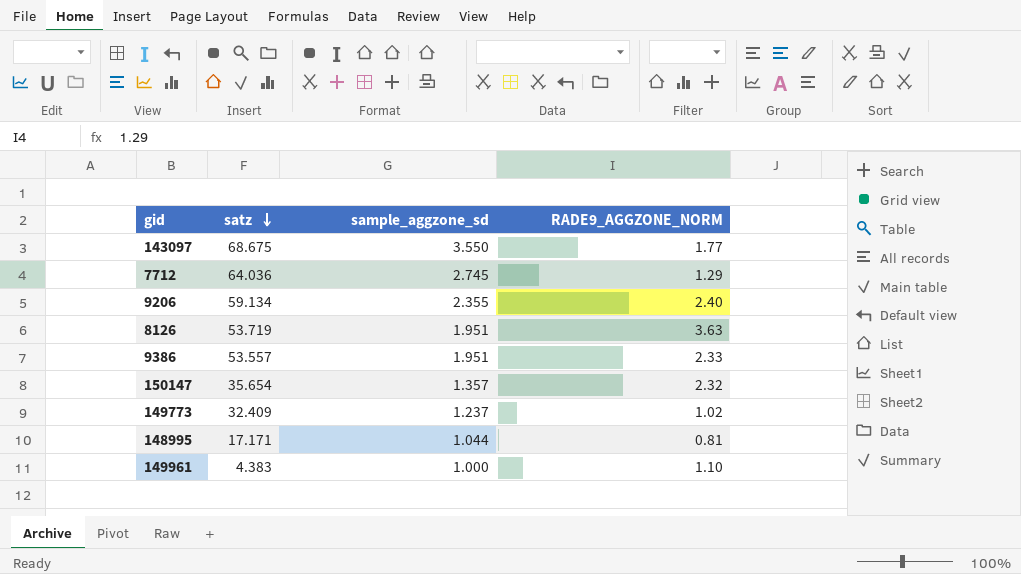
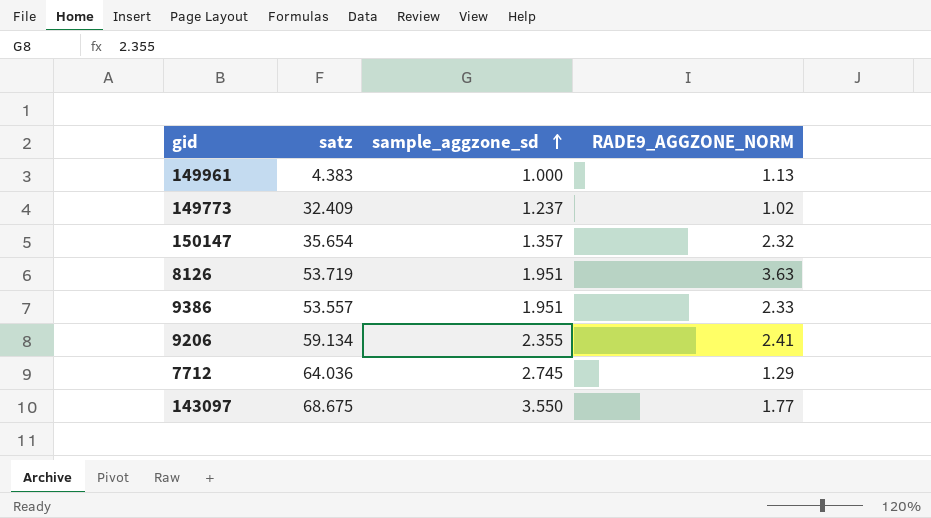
row order: satz descending -> sample_aggzone_sd ascending
row 148995: 17.171 | 1.044 | 0.81 -> none
149961 | RADE9_AGGZONE_NORM: 1.10 -> 1.13
9206 | RADE9_AGGZONE_NORM: 2.40 -> 2.41

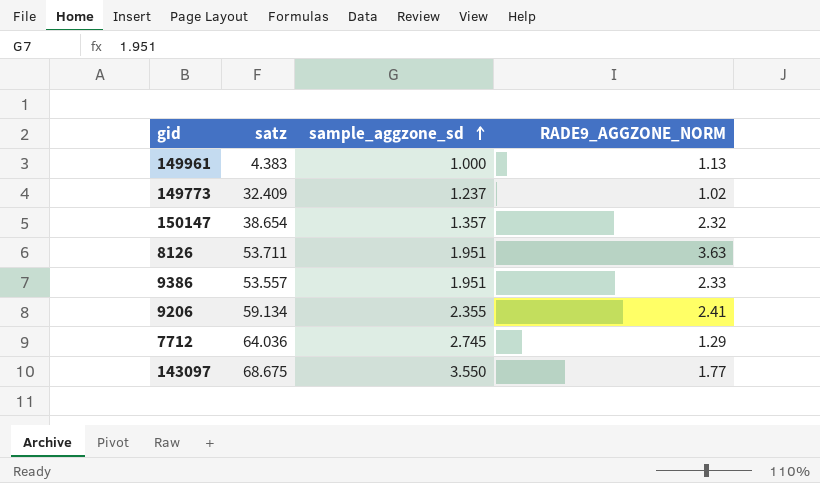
150147 | satz: 35.654 -> 38.654
8126 | satz: 53.719 -> 53.711

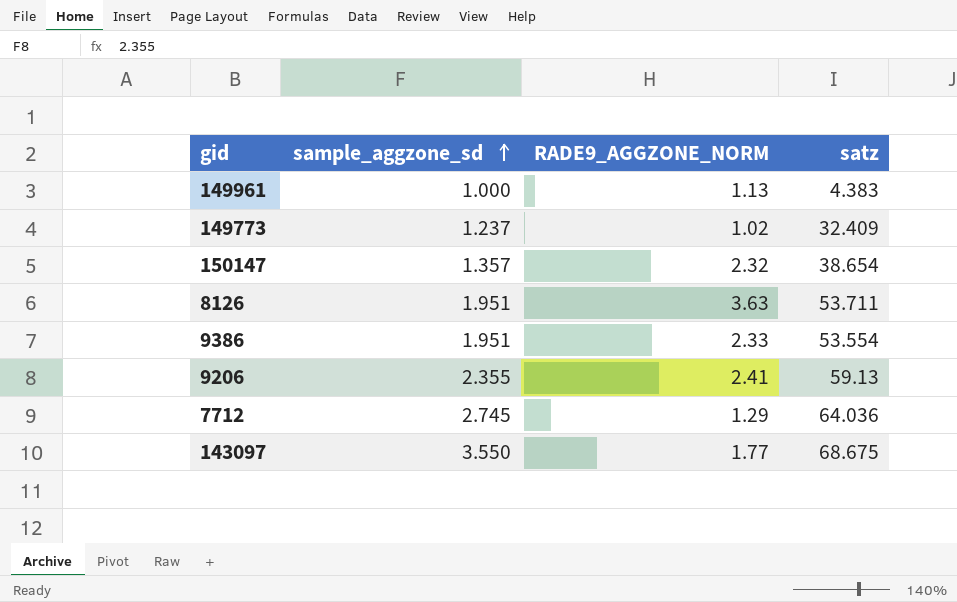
column satz | position: 2 -> 4
9386 | satz: 53.557 -> 53.554
9206 | satz: 59.134 -> 59.13

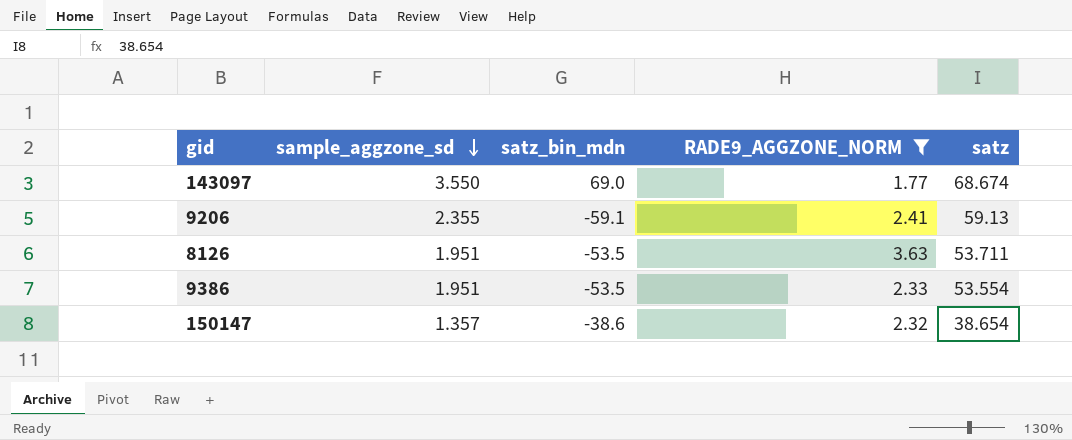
filter: none -> RADE9_AGGZONE_NORM >= 1.77
row order: sample_aggzone_sd ascending -> sample_aggzone_sd descending
column satz_bin_mdn | position: none -> 3
143097 | satz: 68.675 -> 68.674

